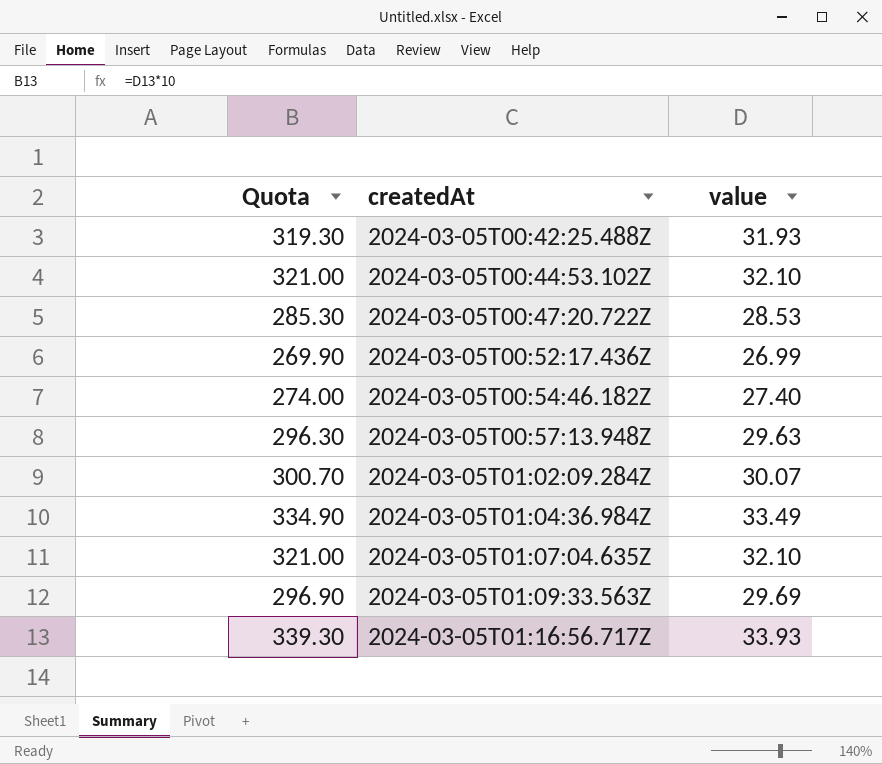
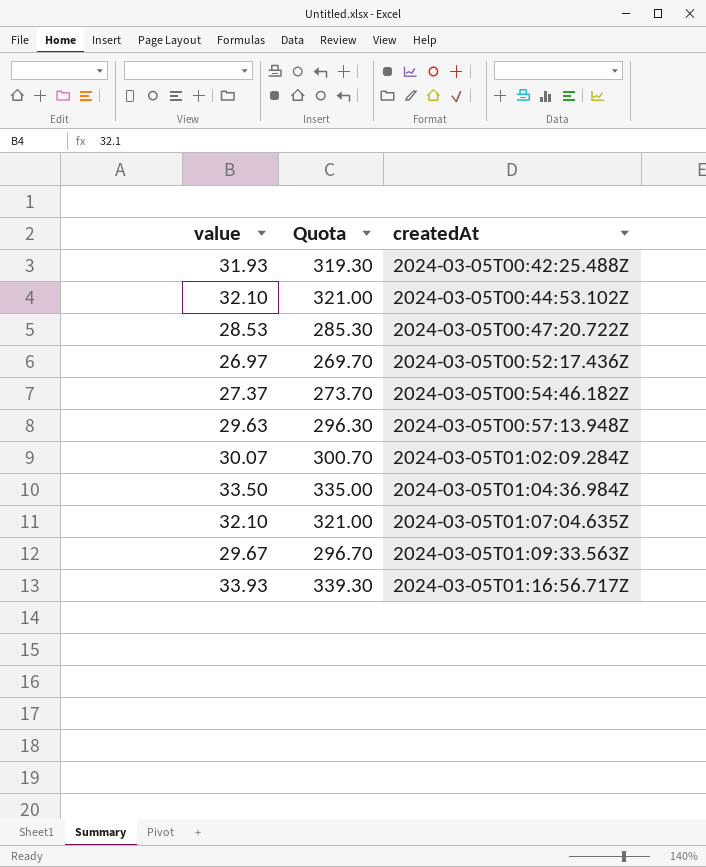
column value | position: 3 -> 1
2024-03-05T00:52:17.436Z | value: 26.99 -> 26.97
2024-03-05T00:52:17.436Z | Quota: 269.90 -> 269.70
2024-03-05T00:54:46.182Z | value: 27.40 -> 27.37
2024-03-05T00:54:46.182Z | Quota: 274.00 -> 273.70
2024-03-05T01:04:36.984Z | value: 33.49 -> 33.50
2024-03-05T01:04:36.984Z | Quota: 334.90 -> 335.00
2024-03-05T01:09:33.563Z | value: 29.69 -> 29.67
2024-03-05T01:09:33.563Z | Quota: 296.90 -> 296.70

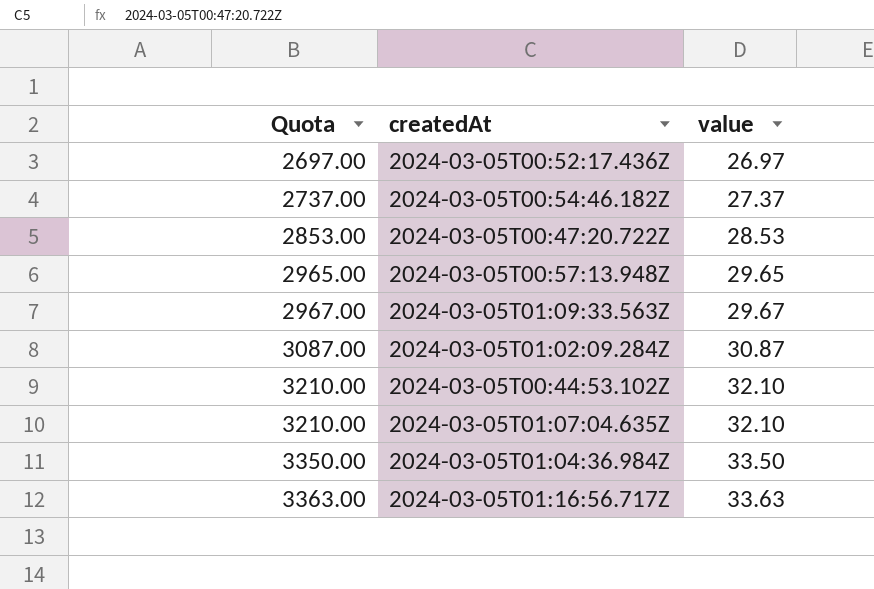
row order: createdAt ascending -> Quota ascending
column Quota | formula: [value] * 10 -> [value] * 100
column value | position: 1 -> 3
row 2024-03-05T00:42:25.488Z: 31.93 | 319.30 -> none
2024-03-05T00:57:13.948Z | value: 29.63 -> 29.65
2024-03-05T01:02:09.284Z | value: 30.07 -> 30.87
2024-03-05T01:16:56.717Z | value: 33.93 -> 33.63

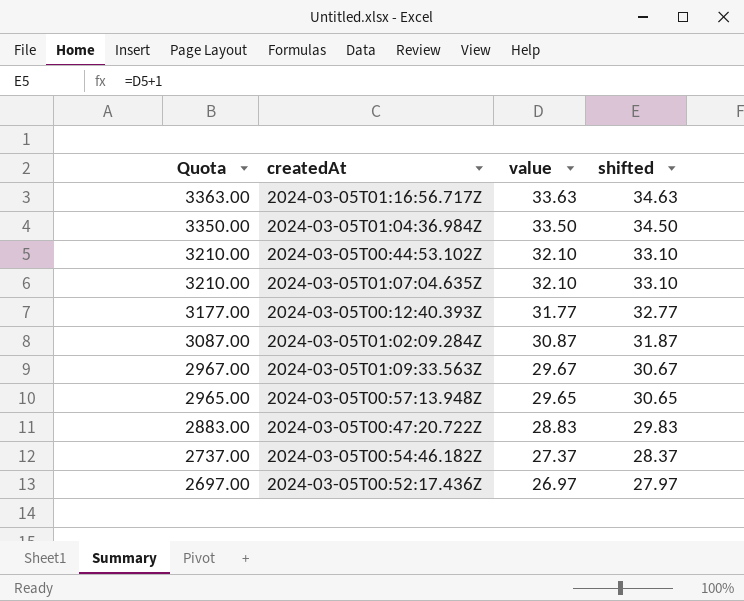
row order: Quota ascending -> Quota descending
column shifted | formula: none -> [value] + 1
row 2024-03-05T00:12:40.393Z: none -> 3177.00 | 31.77 | 32.77
2024-03-05T00:47:20.722Z | Quota: 2853.00 -> 2883.00
2024-03-05T00:47:20.722Z | value: 28.53 -> 28.83

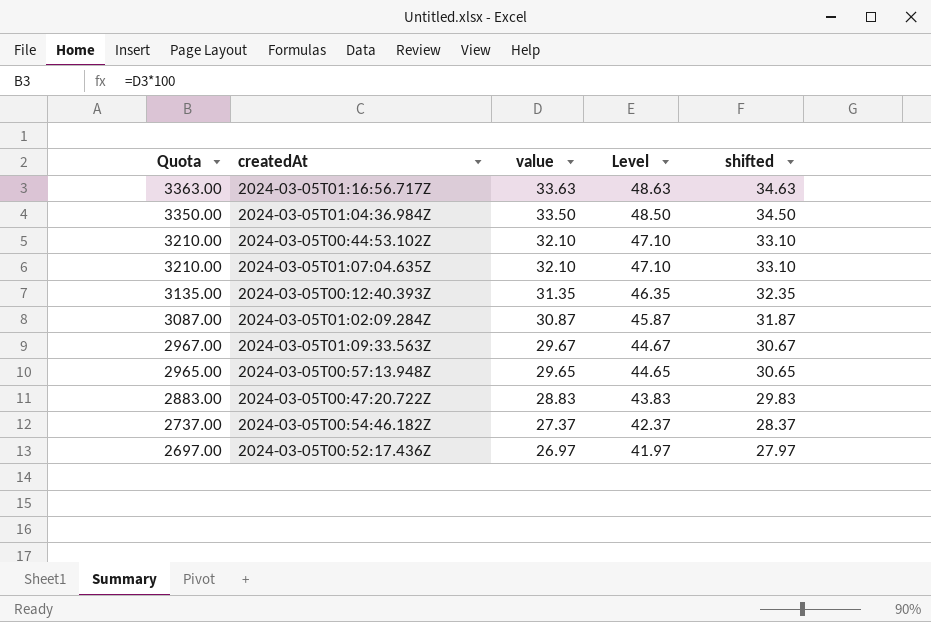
column Level | formula: none -> [value] + 15
2024-03-05T00:12:40.393Z | Quota: 3177.00 -> 3135.00
2024-03-05T00:12:40.393Z | value: 31.77 -> 31.35
2024-03-05T00:12:40.393Z | shifted: 32.77 -> 32.35

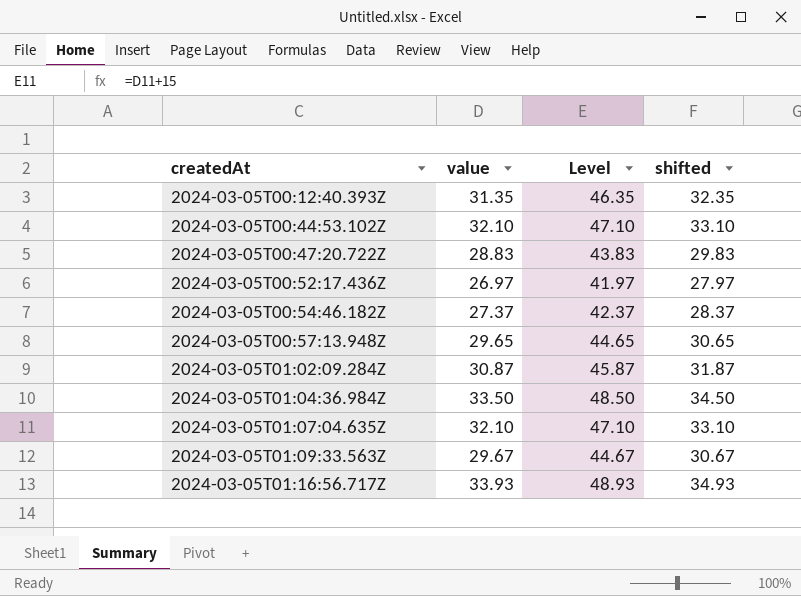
row order: Quota descending -> createdAt ascending
column Quota | formula: [value] * 100 -> none
2024-03-05T01:16:56.717Z | value: 33.63 -> 33.93
2024-03-05T01:16:56.717Z | Level: 48.63 -> 48.93
2024-03-05T01:16:56.717Z | shifted: 34.63 -> 34.93

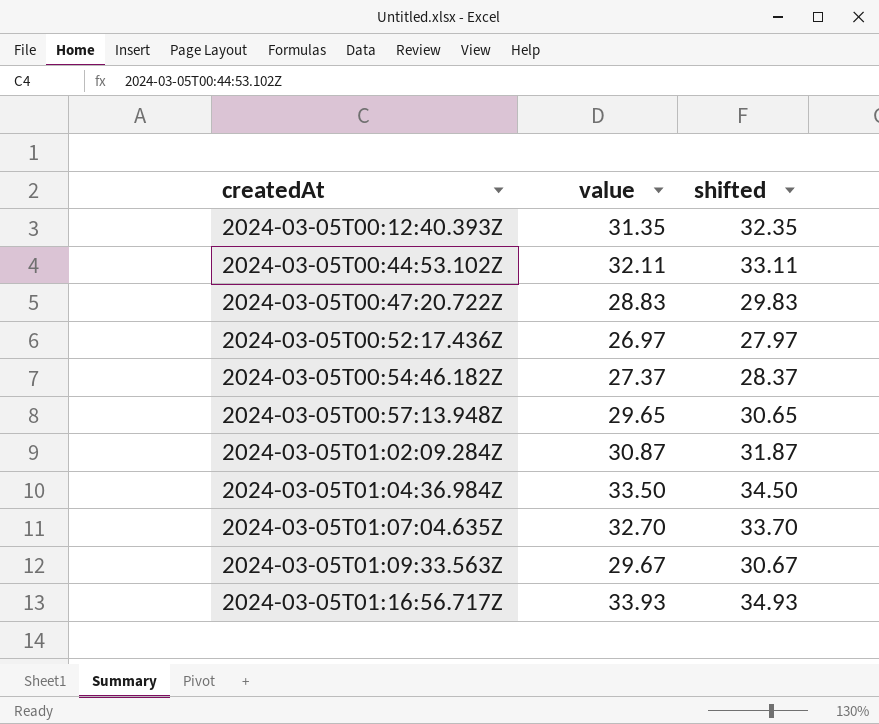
column Level | formula: [value] + 15 -> none
2024-03-05T00:44:53.102Z | value: 32.10 -> 32.11
2024-03-05T00:44:53.102Z | shifted: 33.10 -> 33.11
2024-03-05T01:07:04.635Z | value: 32.10 -> 32.70
2024-03-05T01:07:04.635Z | shifted: 33.10 -> 33.70

